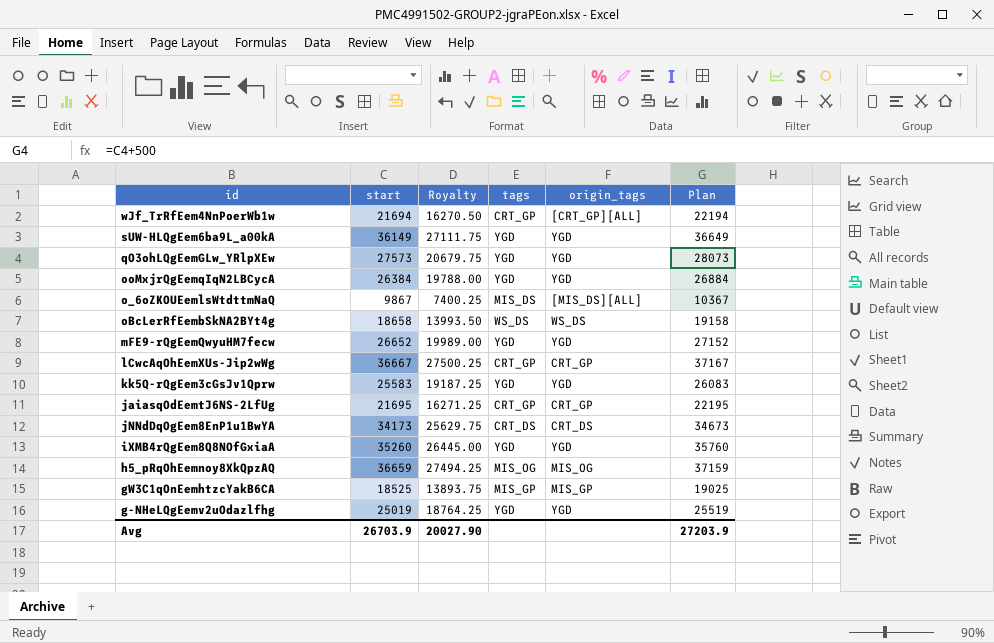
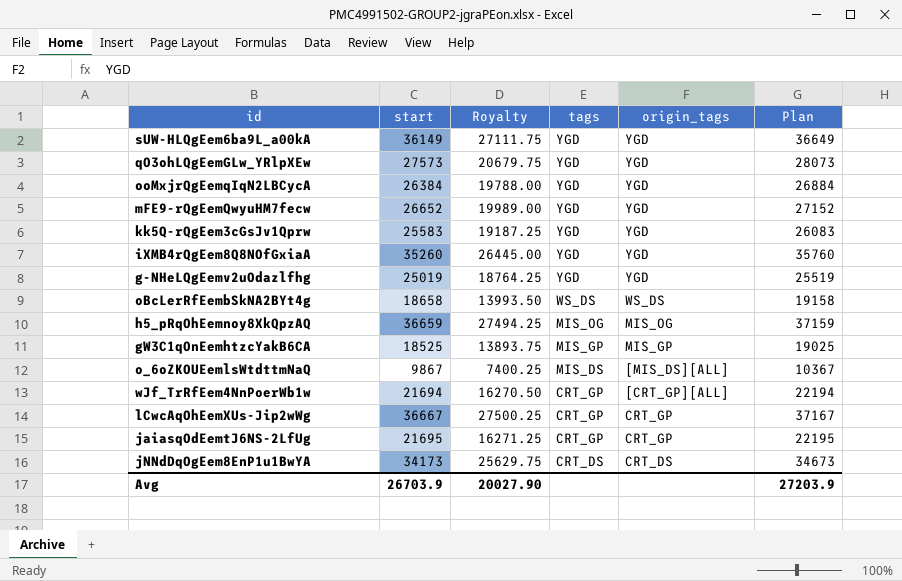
row order: none -> tags descending

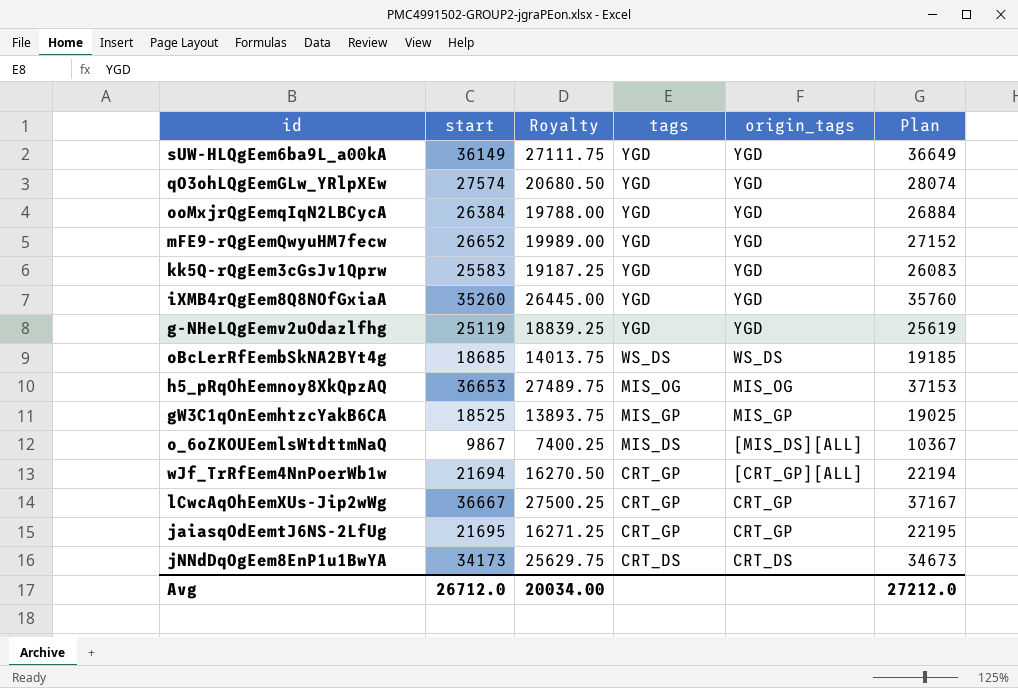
qO3ohLQgEemGLw_YRlpXEw | start: 27573 -> 27574
qO3ohLQgEemGLw_YRlpXEw | Royalty: 20679.75 -> 20680.50
qO3ohLQgEemGLw_YRlpXEw | Plan: 28073 -> 28074
g-NHeLQgEemv2uOdazlfhg | start: 25019 -> 25119
g-NHeLQgEemv2uOdazlfhg | Royalty: 18764.25 -> 18839.25
g-NHeLQgEemv2uOdazlfhg | Plan: 25519 -> 25619
oBcLerRfEembSkNA2BYt4g | start: 18658 -> 18685
oBcLerRfEembSkNA2BYt4g | Royalty: 13993.50 -> 14013.75
oBcLerRfEembSkNA2BYt4g | Plan: 19158 -> 19185
h5_pRqOhEemnoy8XkQpzAQ | start: 36659 -> 36653
h5_pRqOhEemnoy8XkQpzAQ | Royalty: 27494.25 -> 27489.75
h5_pRqOhEemnoy8XkQpzAQ | Plan: 37159 -> 37153
Avg | start: 26703.9 -> 26712.0
Avg | Royalty: 20027.90 -> 20034.00
Avg | Plan: 27203.9 -> 27212.0

